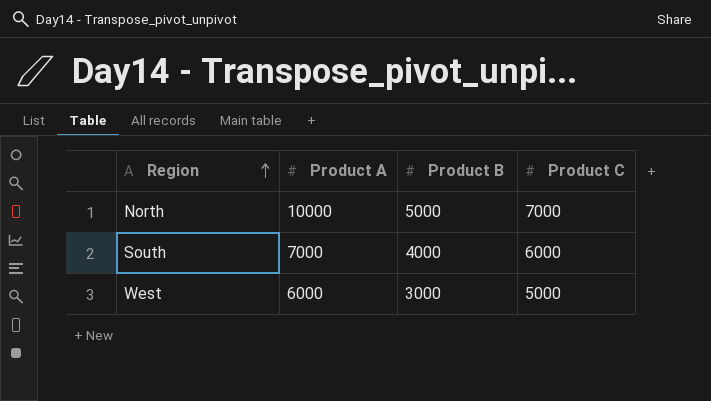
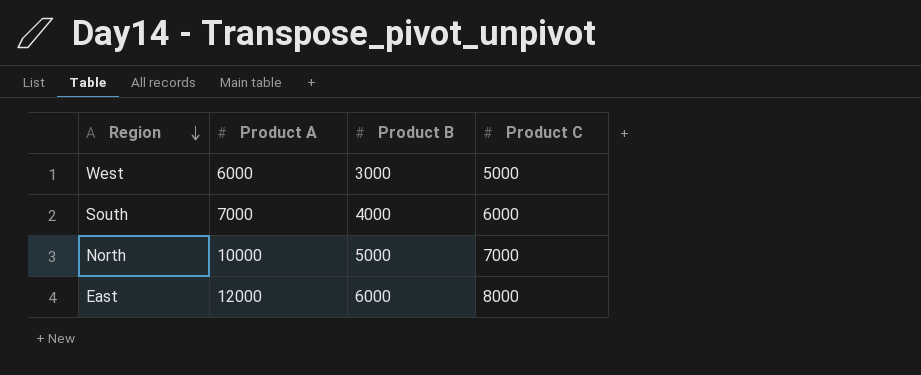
row order: Region ascending -> Region descending
row East: none -> 12000 | 6000 | 8000

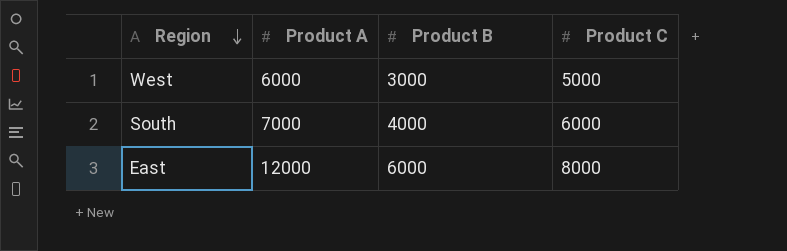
row North: 10000 | 5000 | 7000 -> none

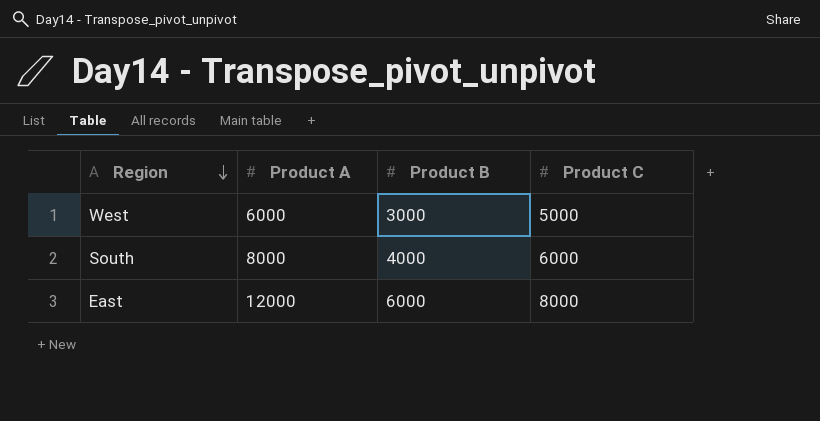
South | Product A: 7000 -> 8000

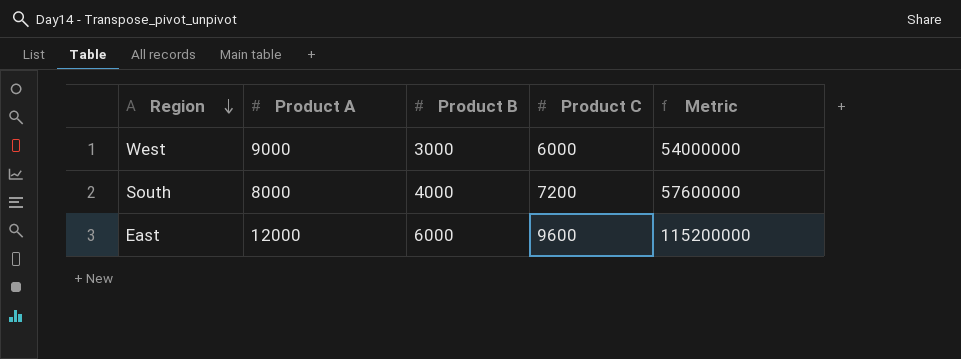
column Metric | formula: none -> [Product A] * [Product C]
West | Product A: 6000 -> 9000
West | Product C: 5000 -> 6000
South | Product C: 6000 -> 7200
East | Product C: 8000 -> 9600

